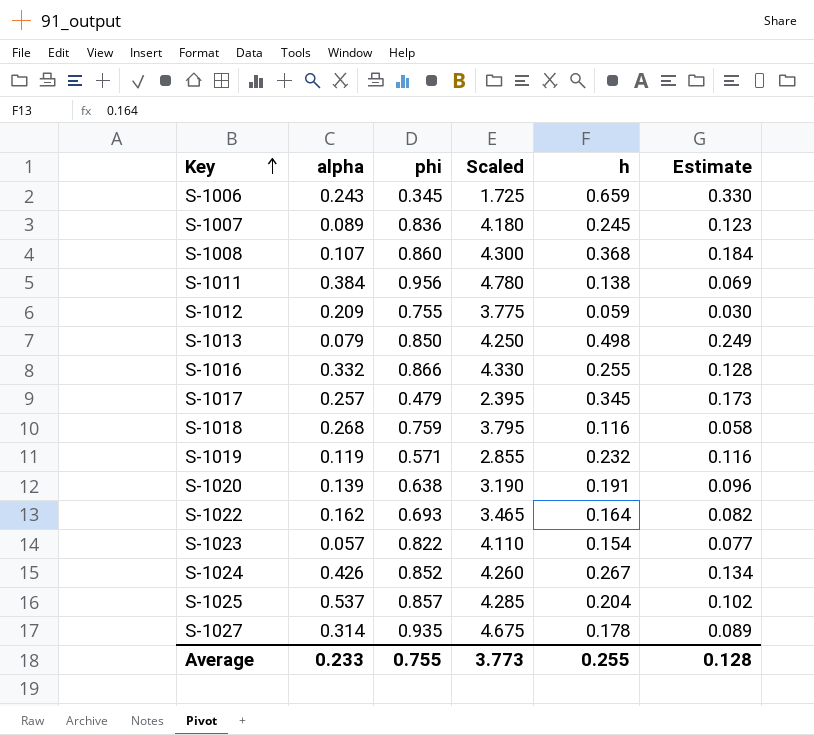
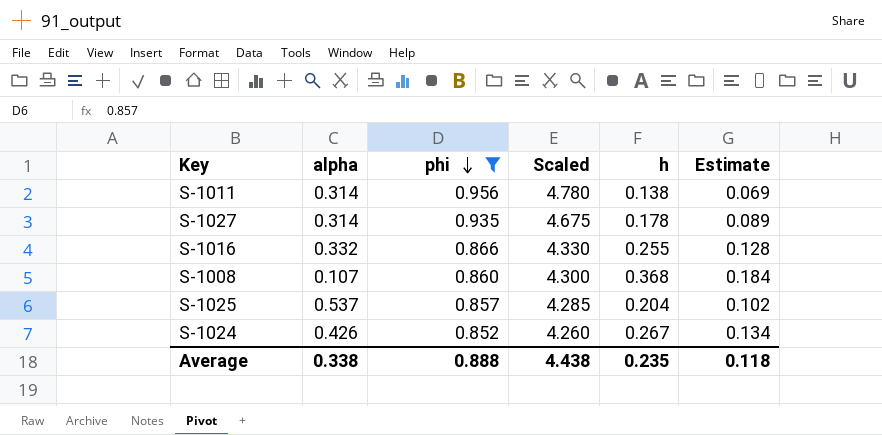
filter: none -> phi >= 0.852
row order: Key ascending -> phi descending
S-1011 | alpha: 0.384 -> 0.314
Average | alpha: 0.233 -> 0.338
Average | phi: 0.755 -> 0.888
Average | Scaled: 3.773 -> 4.438
Average | h: 0.255 -> 0.235
Average | Estimate: 0.128 -> 0.118

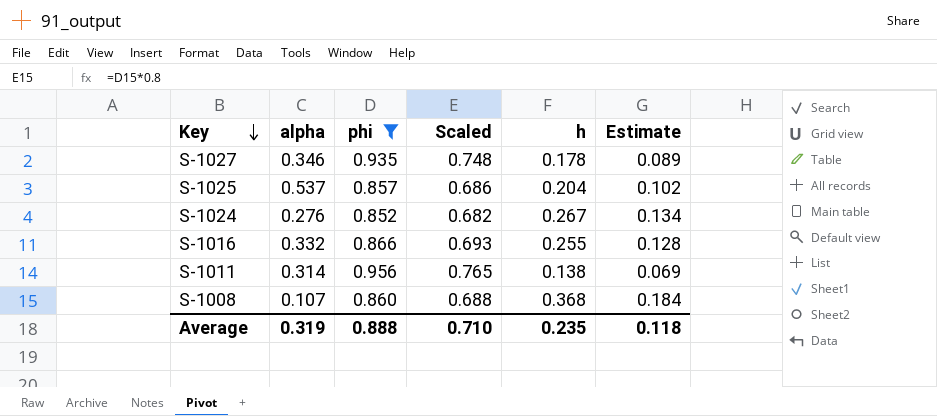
row order: phi descending -> Key descending
column Scaled | formula: [phi] * 5 -> [phi] * 0.8
S-1027 | alpha: 0.314 -> 0.346
S-1024 | alpha: 0.426 -> 0.276
Average | alpha: 0.338 -> 0.319
Average | Scaled: 4.438 -> 0.710

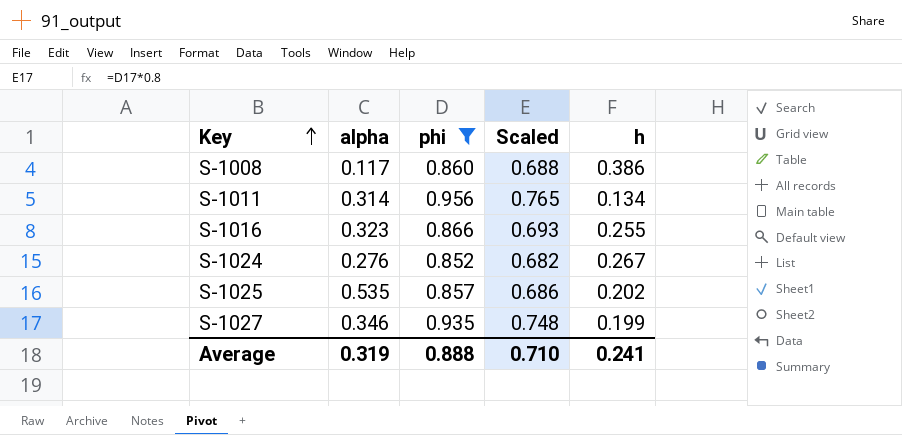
row order: Key descending -> Key ascending
column Estimate | formula: [h] * 0.5 -> none
S-1008 | alpha: 0.107 -> 0.117
S-1008 | h: 0.368 -> 0.386
S-1011 | h: 0.138 -> 0.134
S-1016 | alpha: 0.332 -> 0.323
S-1025 | alpha: 0.537 -> 0.535
S-1025 | h: 0.204 -> 0.202
S-1027 | h: 0.178 -> 0.199
Average | h: 0.235 -> 0.241

